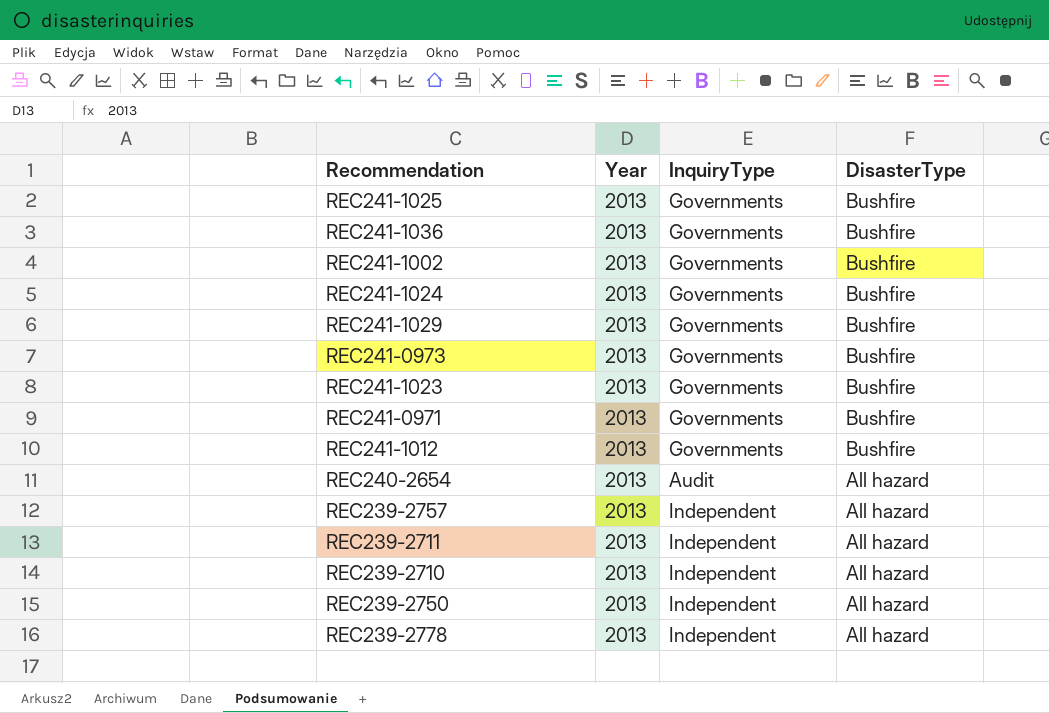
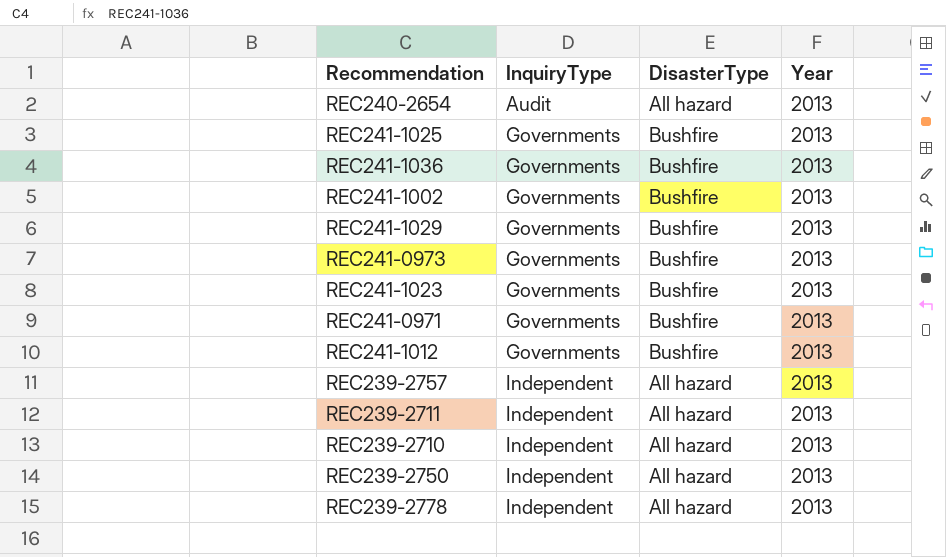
row order: DisasterType descending -> InquiryType ascending
column Year | position: 2 -> 4
row REC241-1024: 2013 | Governments | Bushfire -> none

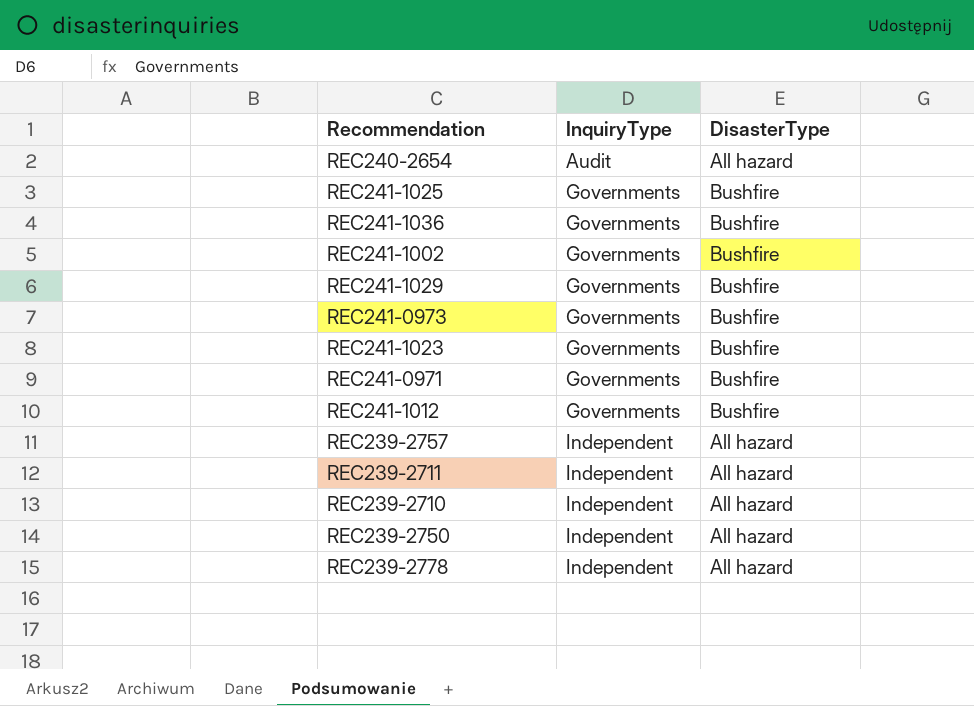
column Year | position: 4 -> none

